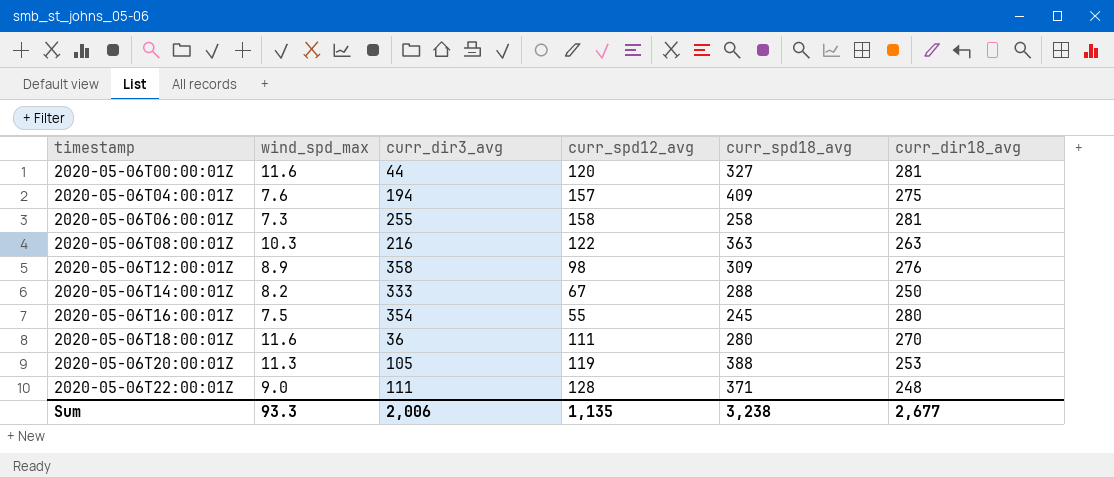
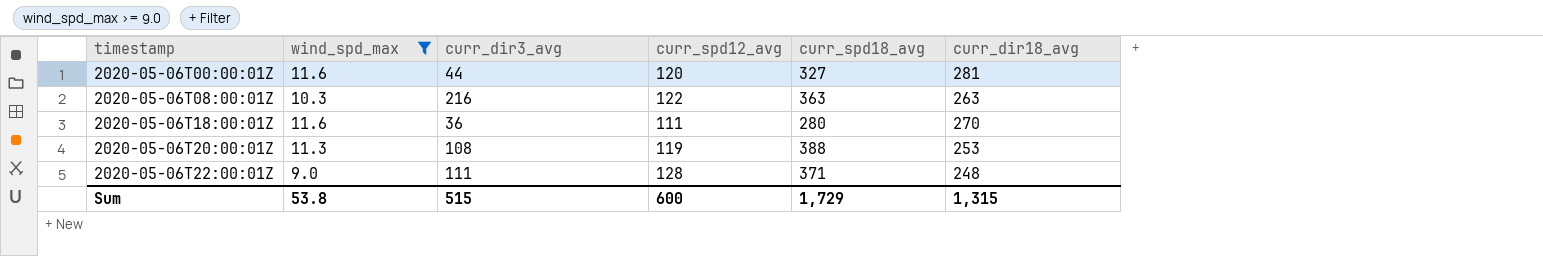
filter: none -> wind_spd_max >= 9.0
2020-05-06T20:00:01Z | curr_dir3_avg: 105 -> 108
Sum | wind_spd_max: 93.3 -> 53.8
Sum | curr_dir3_avg: 2,006 -> 515
Sum | curr_spd12_avg: 1,135 -> 600
Sum | curr_spd18_avg: 3,238 -> 1,729
Sum | curr_dir18_avg: 2,677 -> 1,315

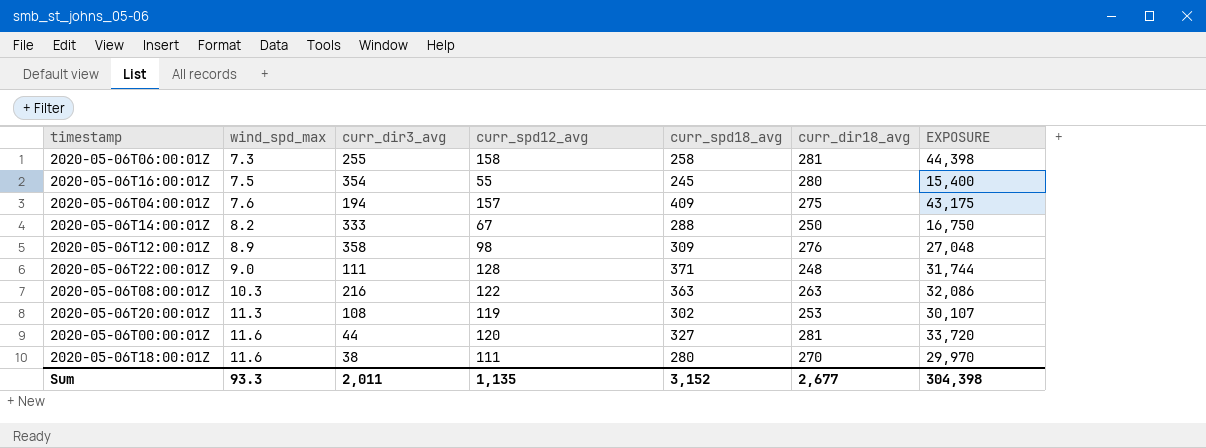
filter: wind_spd_max >= 9.0 -> none
row order: timestamp ascending -> wind_spd_max ascending
column EXPOSURE | formula: none -> [curr_spd12_avg] * [curr_dir18_avg]
2020-05-06T20:00:01Z | curr_spd18_avg: 388 -> 302
2020-05-06T18:00:01Z | curr_dir3_avg: 36 -> 38
Sum | wind_spd_max: 53.8 -> 93.3
Sum | curr_dir3_avg: 515 -> 2,011
Sum | curr_spd12_avg: 600 -> 1,135
Sum | curr_spd18_avg: 1,729 -> 3,152
Sum | curr_dir18_avg: 1,315 -> 2,677

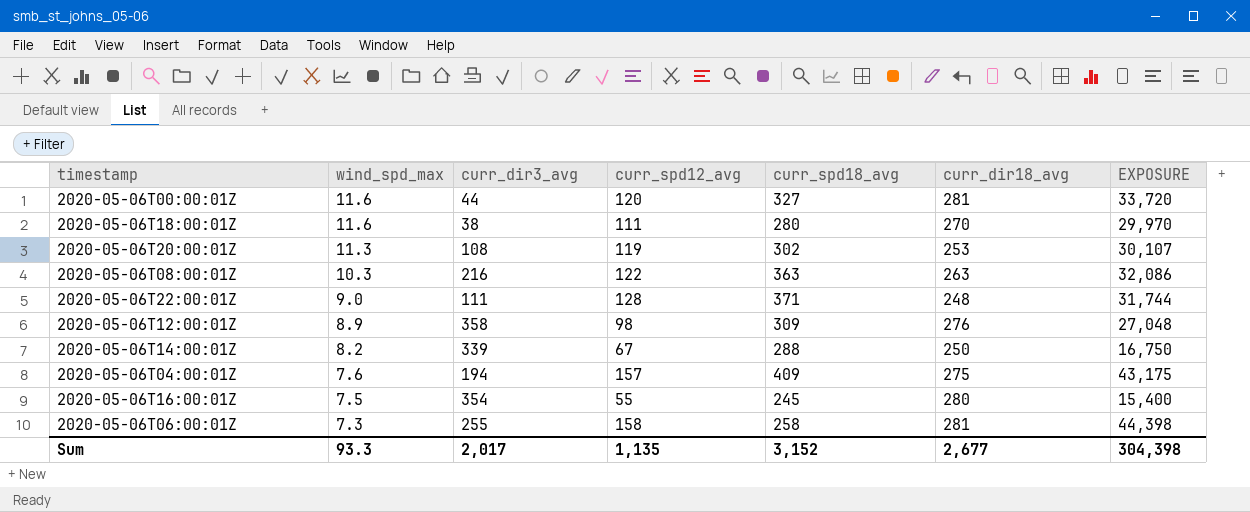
row order: wind_spd_max ascending -> wind_spd_max descending
2020-05-06T14:00:01Z | curr_dir3_avg: 333 -> 339
Sum | curr_dir3_avg: 2,011 -> 2,017

